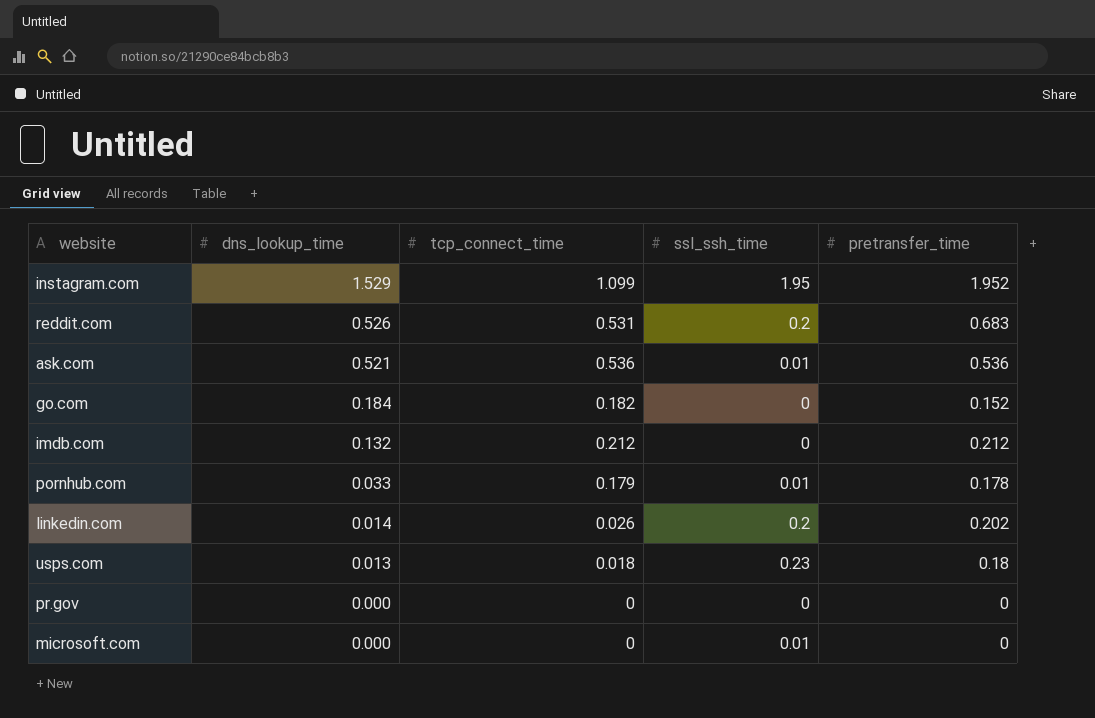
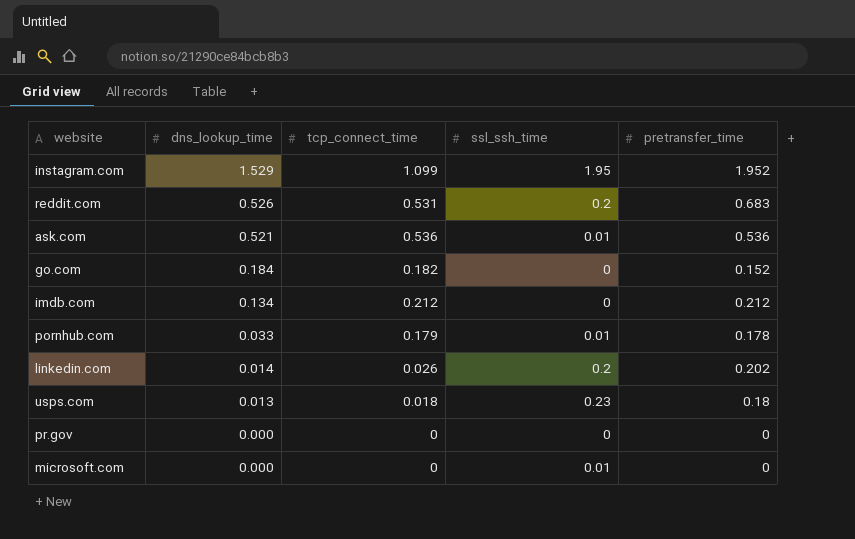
imdb.com | dns_lookup_time: 0.132 -> 0.134

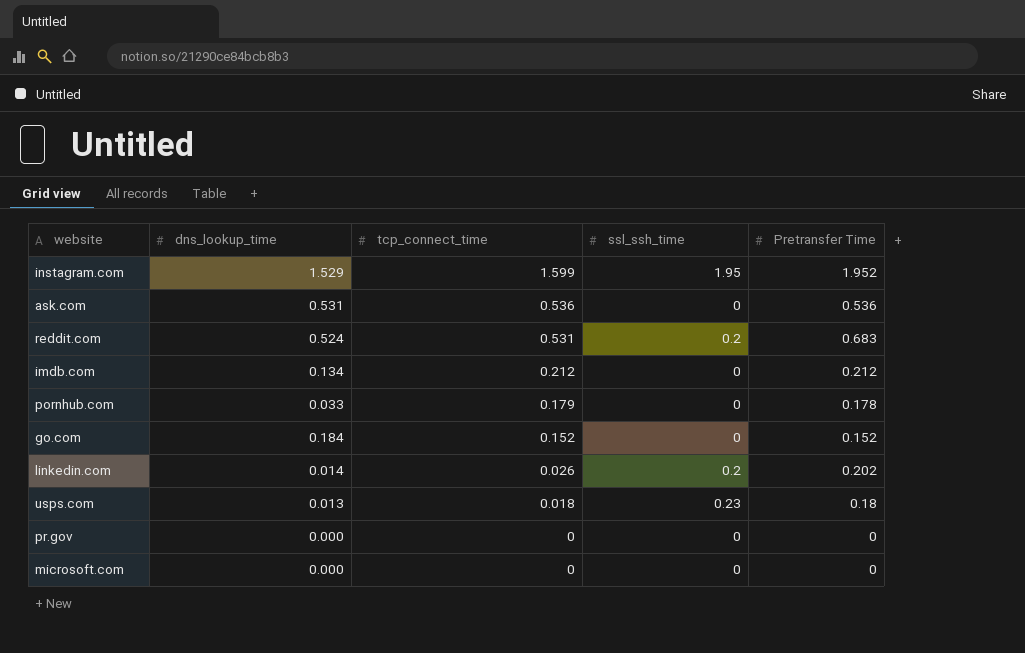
row order: dns_lookup_time descending -> tcp_connect_time descending
column name: pretransfer_time -> Pretransfer Time
instagram.com | tcp_connect_time: 1.099 -> 1.599
ask.com | dns_lookup_time: 0.521 -> 0.531
ask.com | ssl_ssh_time: 0.01 -> 0
reddit.com | dns_lookup_time: 0.526 -> 0.524
pornhub.com | ssl_ssh_time: 0.01 -> 0
go.com | tcp_connect_time: 0.182 -> 0.152
microsoft.com | ssl_ssh_time: 0.01 -> 0

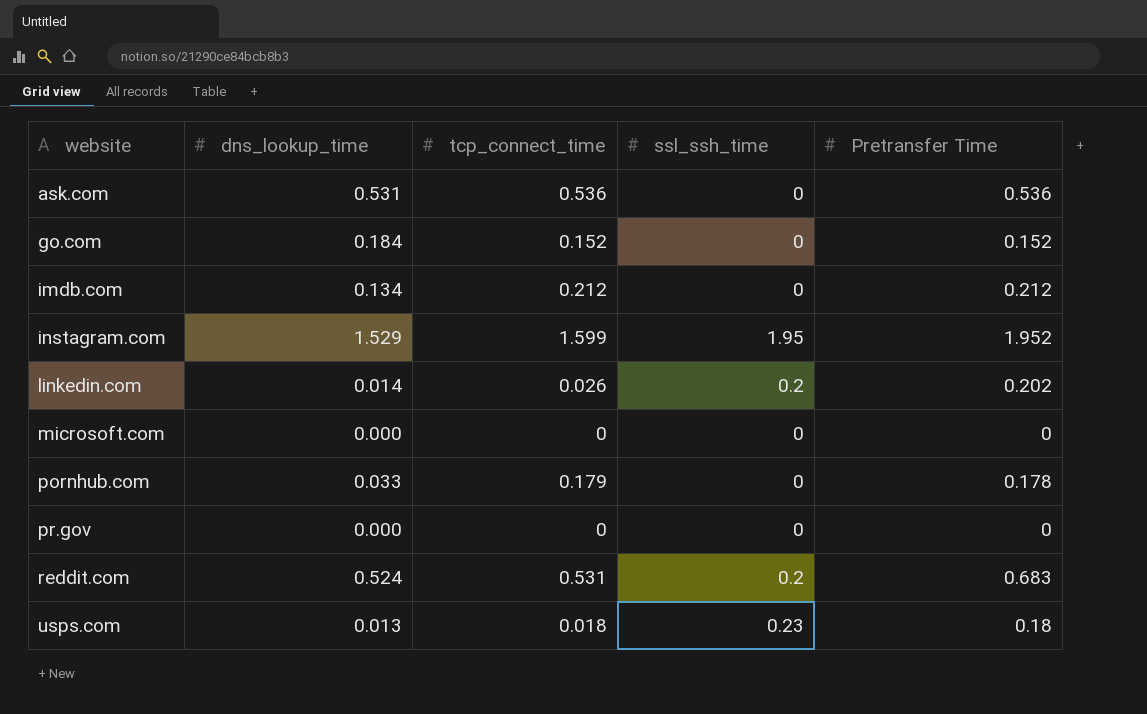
row order: tcp_connect_time descending -> website ascending

